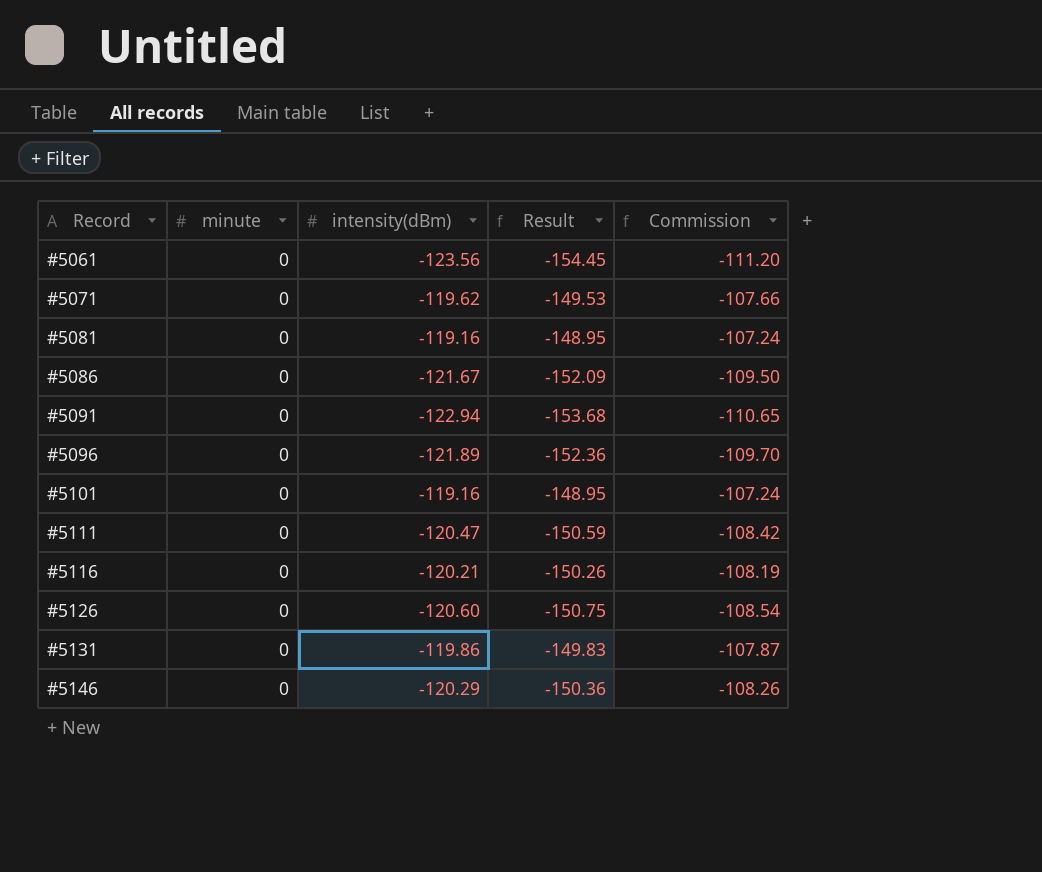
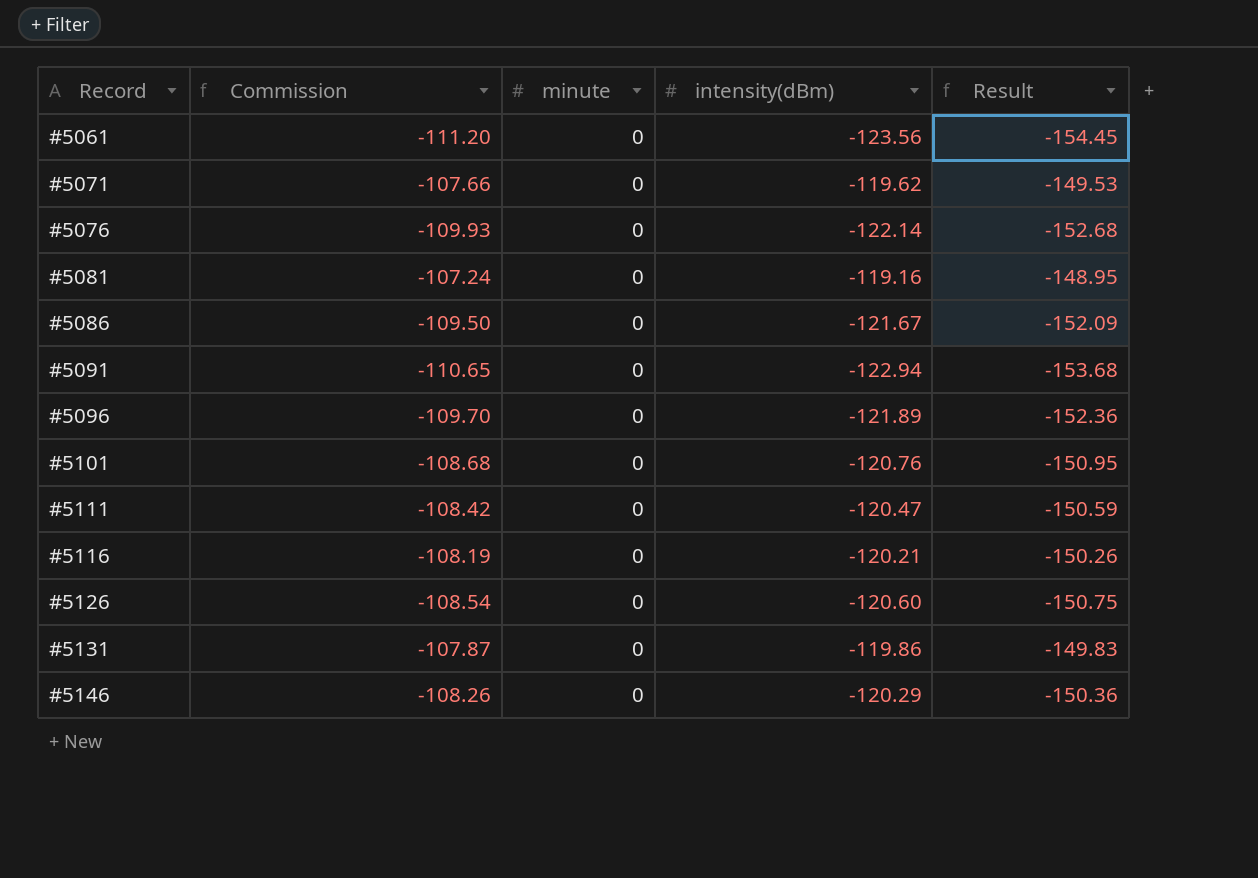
column Commission | position: 5 -> 2
row #5076: none -> -109.93 | 0 | -122.14 | -152.68
#5101 | Commission: -107.24 -> -108.68
#5101 | intensity(dBm): -119.16 -> -120.76
#5101 | Result: -148.95 -> -150.95

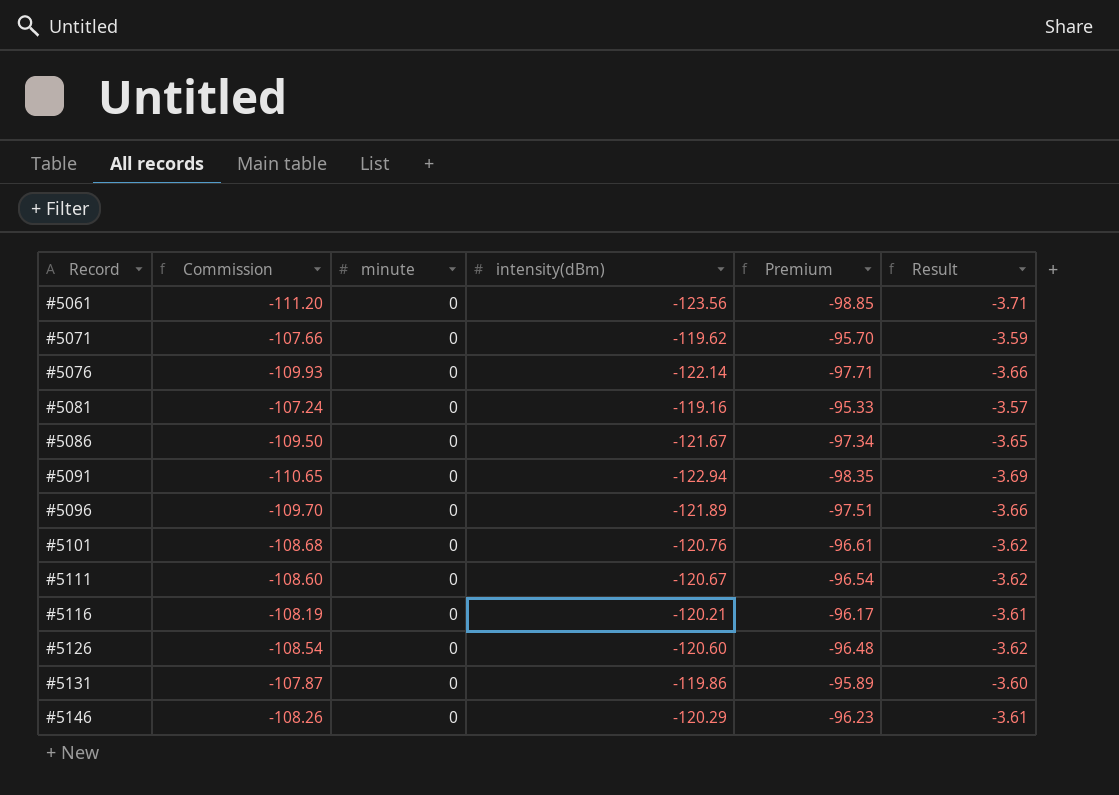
column Premium | formula: none -> [intensity(dBm)] * 0.8
column Result | formula: [intensity(dBm)] * 1.25 -> [intensity(dBm)] * 0.03
#5111 | Commission: -108.42 -> -108.60
#5111 | intensity(dBm): -120.47 -> -120.67

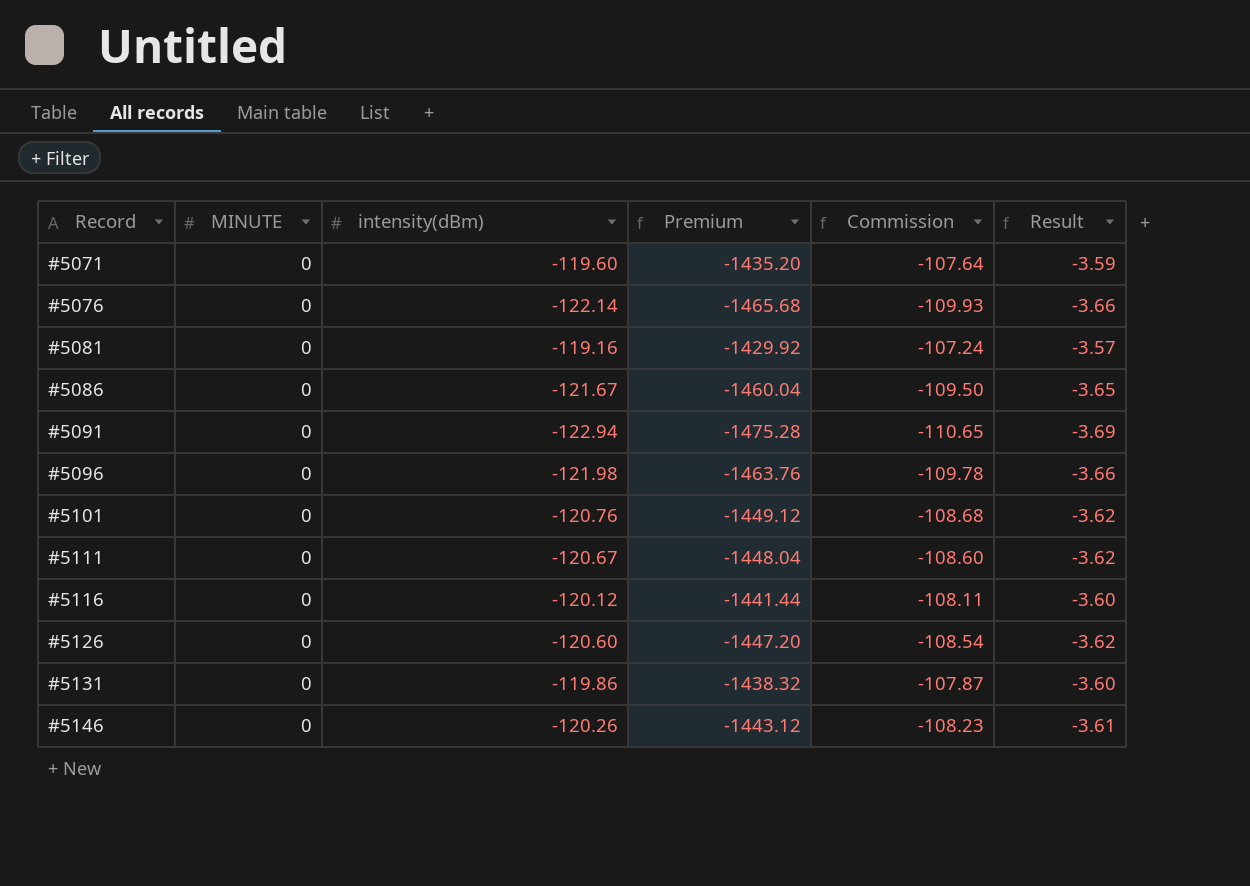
column name: minute -> MINUTE
column Premium | formula: [intensity(dBm)] * 0.8 -> [intensity(dBm)] * 12
column Commission | position: 2 -> 5
row #5061: -111.20 | 0 | -123.56 | -98.85 | -3.71 -> none
#5071 | intensity(dBm): -119.62 -> -119.60
#5071 | Commission: -107.66 -> -107.64
#5096 | intensity(dBm): -121.89 -> -121.98
#5096 | Commission: -109.70 -> -109.78
#5116 | intensity(dBm): -120.21 -> -120.12
#5116 | Commission: -108.19 -> -108.11
#5116 | Result: -3.61 -> -3.60
#5146 | intensity(dBm): -120.29 -> -120.26
#5146 | Commission: -108.26 -> -108.23

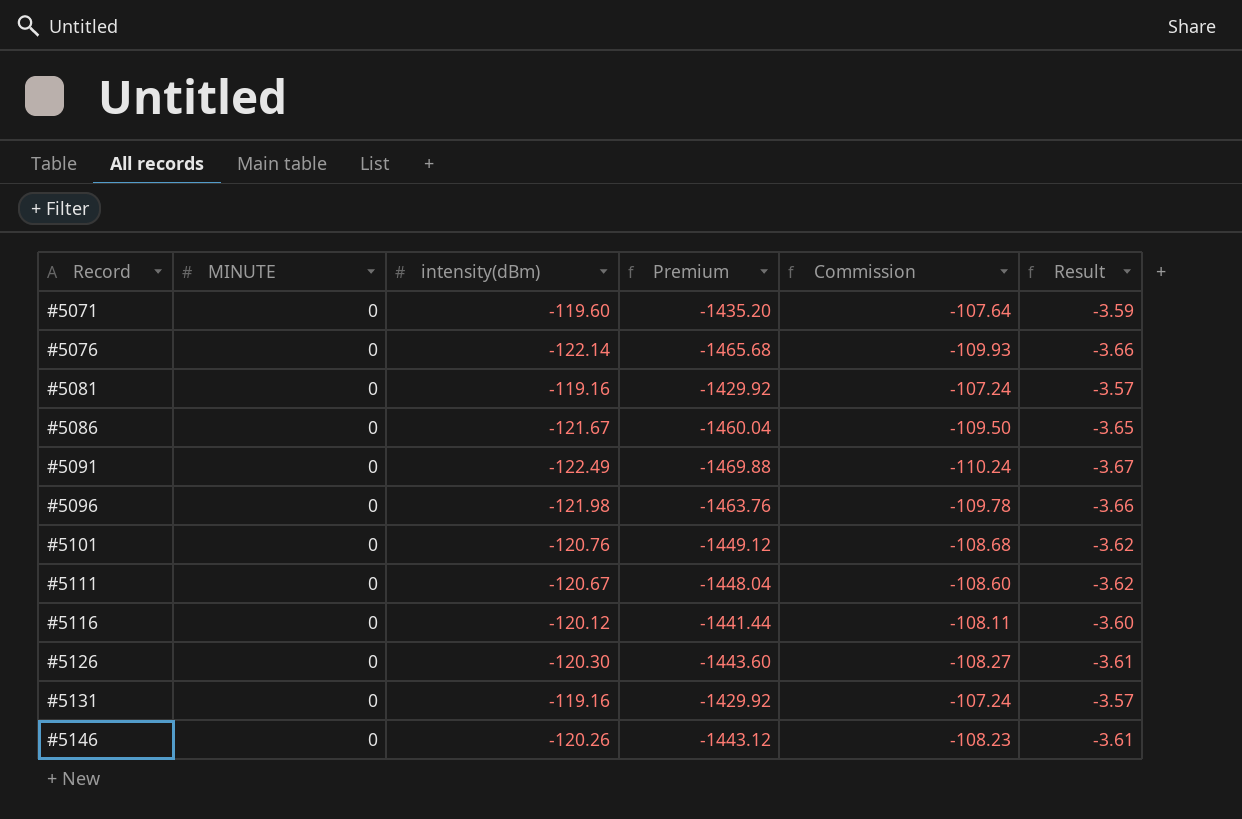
#5091 | intensity(dBm): -122.94 -> -122.49
#5091 | Premium: -1475.28 -> -1469.88
#5091 | Commission: -110.65 -> -110.24
#5091 | Result: -3.69 -> -3.67
#5126 | intensity(dBm): -120.60 -> -120.30
#5126 | Premium: -1447.20 -> -1443.60
#5126 | Commission: -108.54 -> -108.27
#5126 | Result: -3.62 -> -3.61
#5131 | intensity(dBm): -119.86 -> -119.16
#5131 | Premium: -1438.32 -> -1429.92
#5131 | Commission: -107.87 -> -107.24
#5131 | Result: -3.60 -> -3.57

